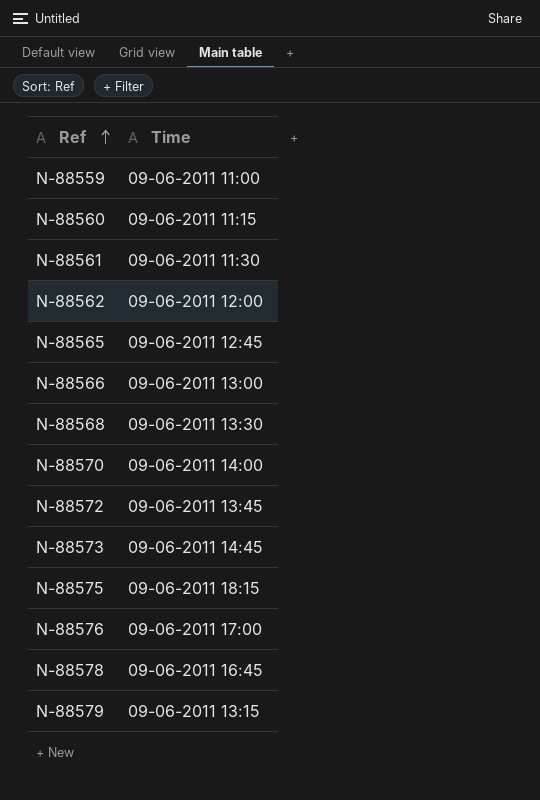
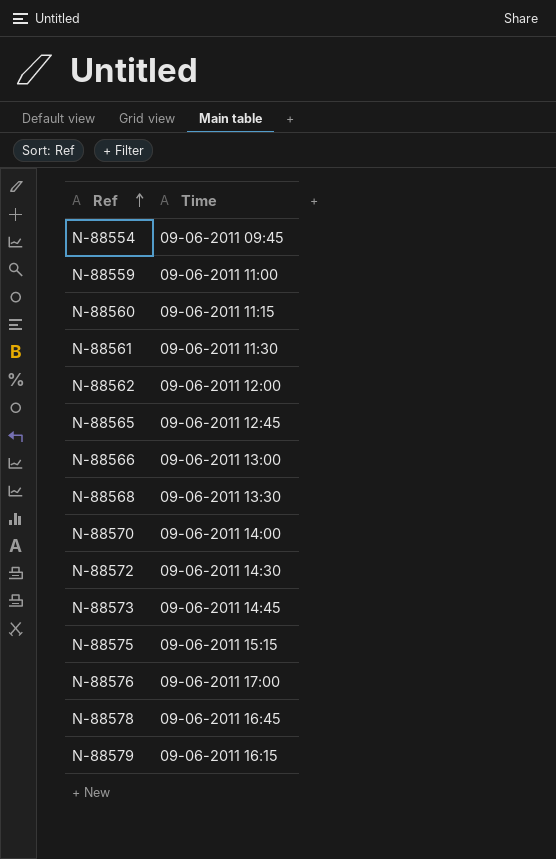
row N-88554: none -> 09-06-2011 09:45
N-88572 | Time: 09-06-2011 13:45 -> 09-06-2011 14:30
N-88575 | Time: 09-06-2011 18:15 -> 09-06-2011 15:15
N-88579 | Time: 09-06-2011 13:15 -> 09-06-2011 16:15

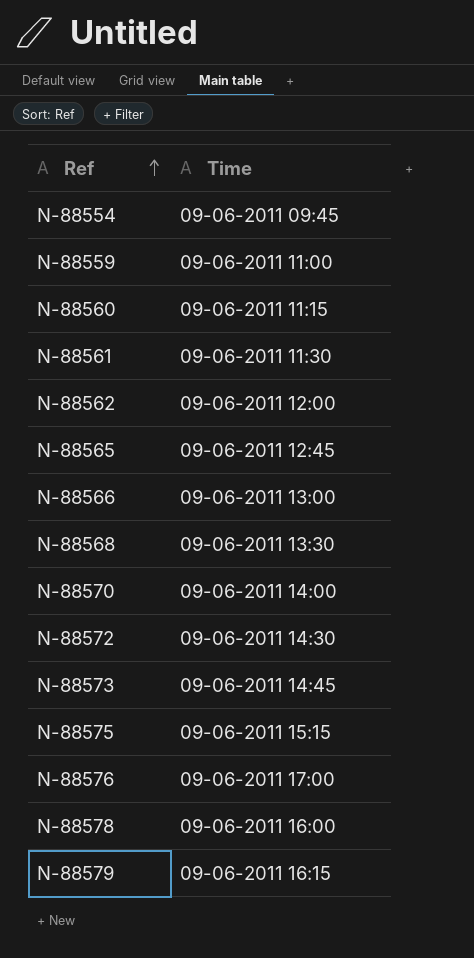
N-88578 | Time: 09-06-2011 16:45 -> 09-06-2011 16:00

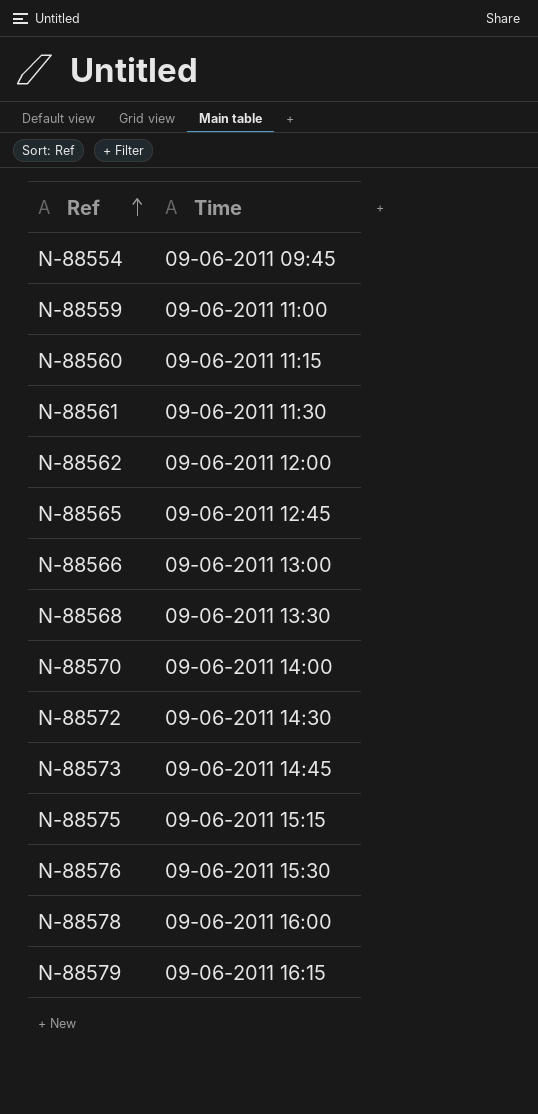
N-88576 | Time: 09-06-2011 17:00 -> 09-06-2011 15:30

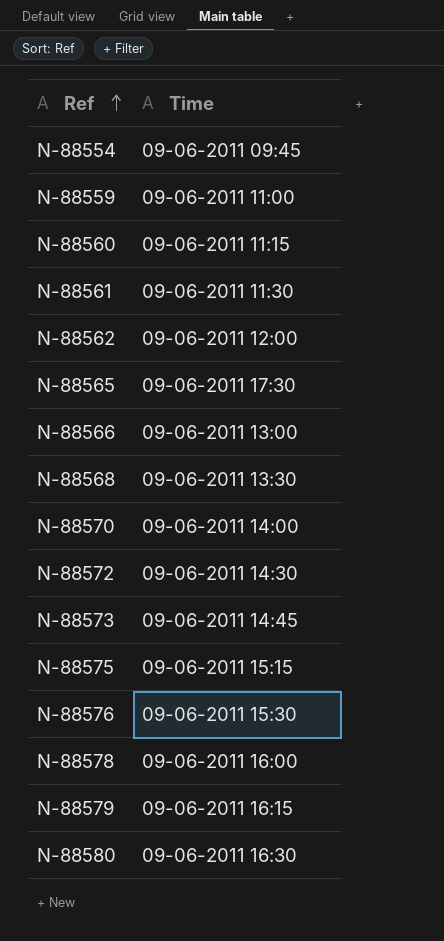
N-88565 | Time: 09-06-2011 12:45 -> 09-06-2011 17:30
row N-88580: none -> 09-06-2011 16:30

